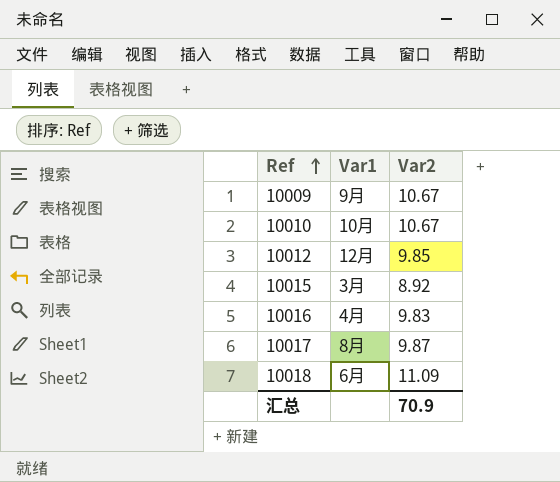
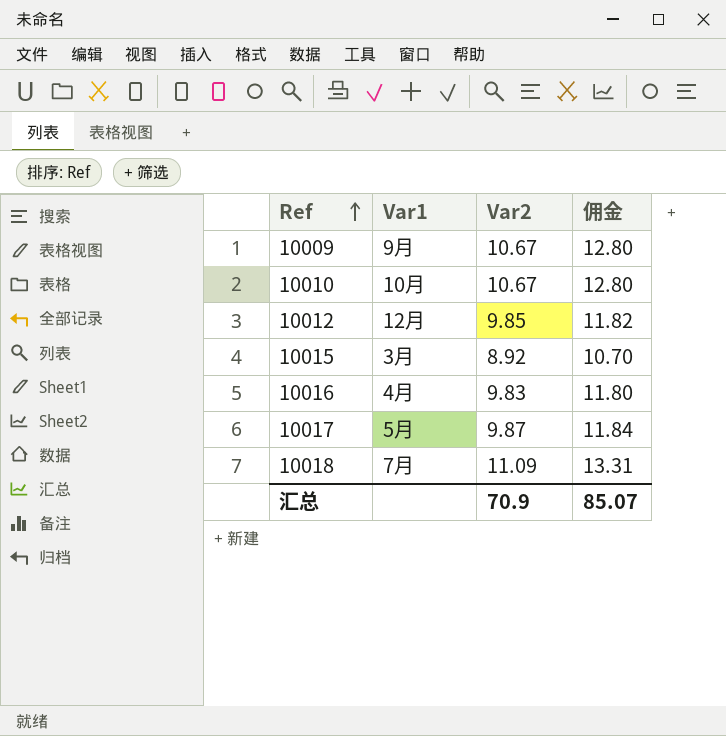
column 佣金 | formula: none -> [Var2] * 1.2
10017 | Var1: 8月 -> 5月
10018 | Var1: 6月 -> 7月

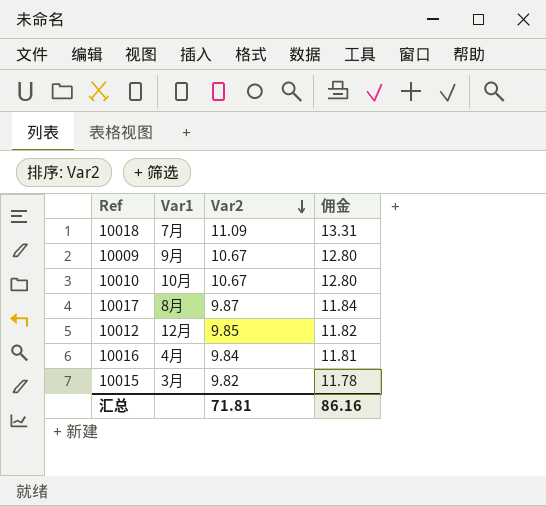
row order: Ref ascending -> Var2 descending
10017 | Var1: 5月 -> 8月
10016 | Var2: 9.83 -> 9.84
10016 | 佣金: 11.80 -> 11.81
10015 | Var2: 8.92 -> 9.82
10015 | 佣金: 10.70 -> 11.78
汇总 | Var2: 70.9 -> 71.81
汇总 | 佣金: 85.07 -> 86.16

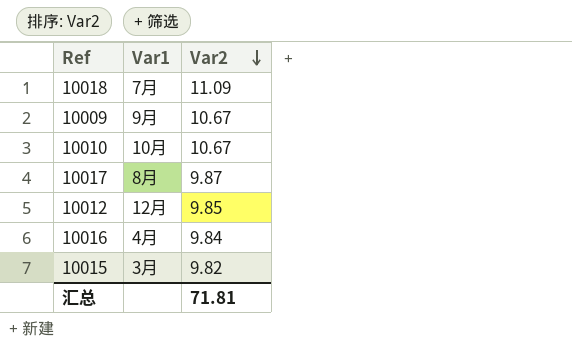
column 佣金 | formula: [Var2] * 1.2 -> none

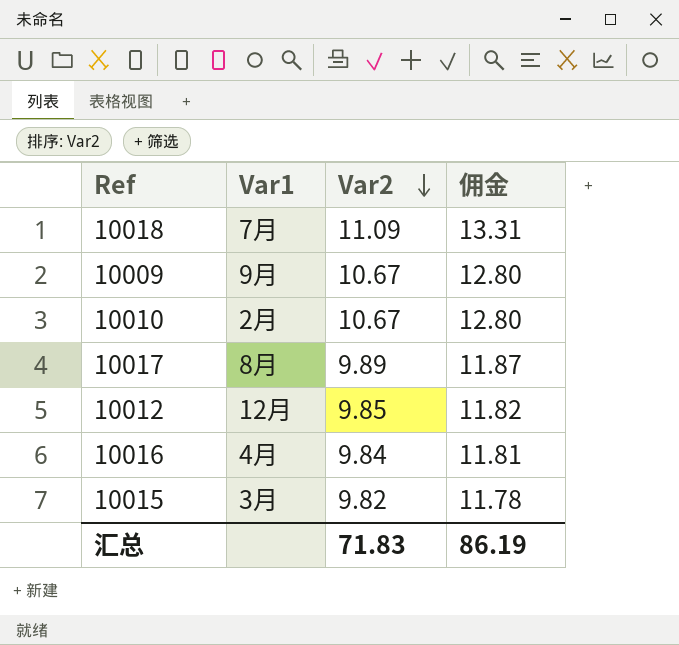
column 佣金 | formula: none -> [Var2] * 1.2
10010 | Var1: 10月 -> 2月
10017 | Var2: 9.87 -> 9.89
汇总 | Var2: 71.81 -> 71.83

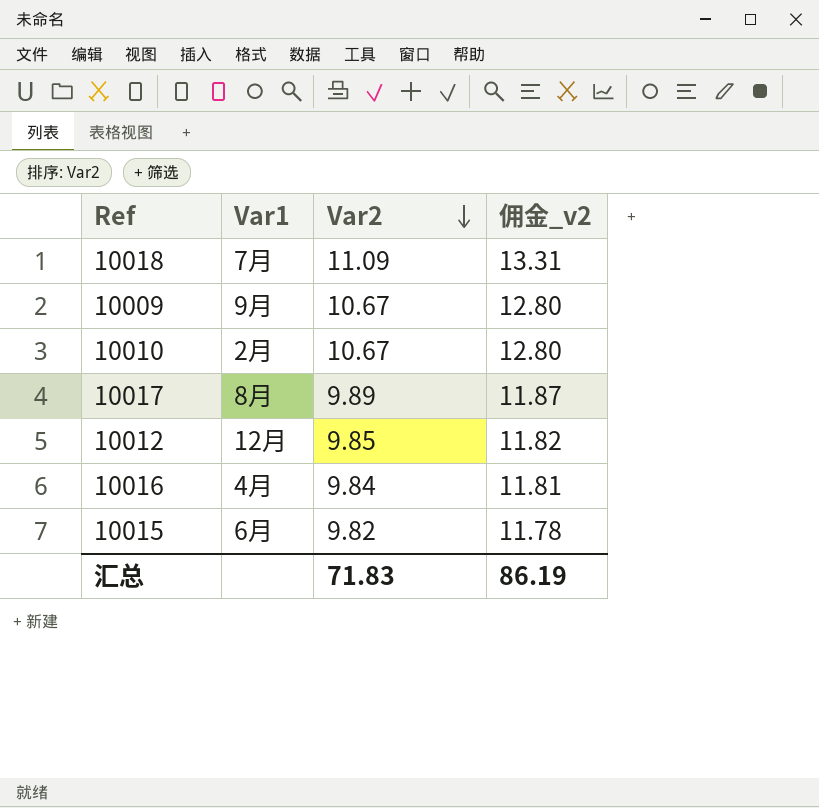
column name: 佣金 -> 佣金_v2
10015 | Var1: 3月 -> 6月

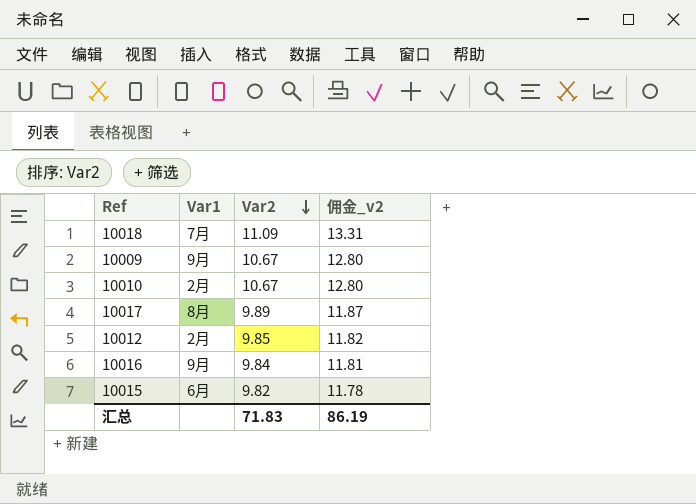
10012 | Var1: 12月 -> 2月
10016 | Var1: 4月 -> 9月

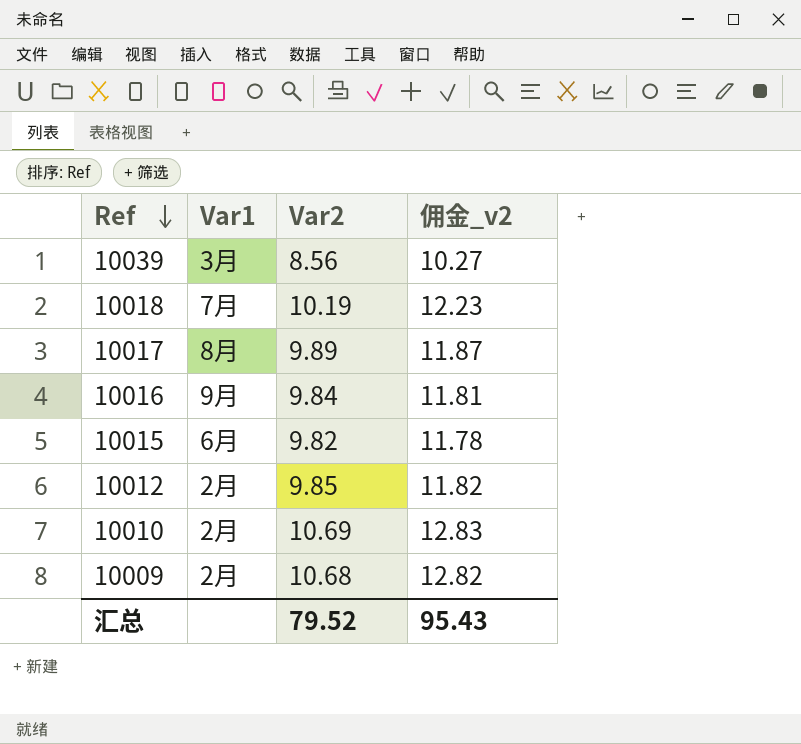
row order: Var2 descending -> Ref descending
row 10039: none -> 3月 | 8.56 | 10.27
10018 | Var2: 11.09 -> 10.19
10018 | 佣金_v2: 13.31 -> 12.23
10010 | Var2: 10.67 -> 10.69
10010 | 佣金_v2: 12.80 -> 12.83
10009 | Var1: 9月 -> 2月
10009 | Var2: 10.67 -> 10.68
10009 | 佣金_v2: 12.80 -> 12.82
汇总 | Var2: 71.83 -> 79.52
汇总 | 佣金_v2: 86.19 -> 95.43

